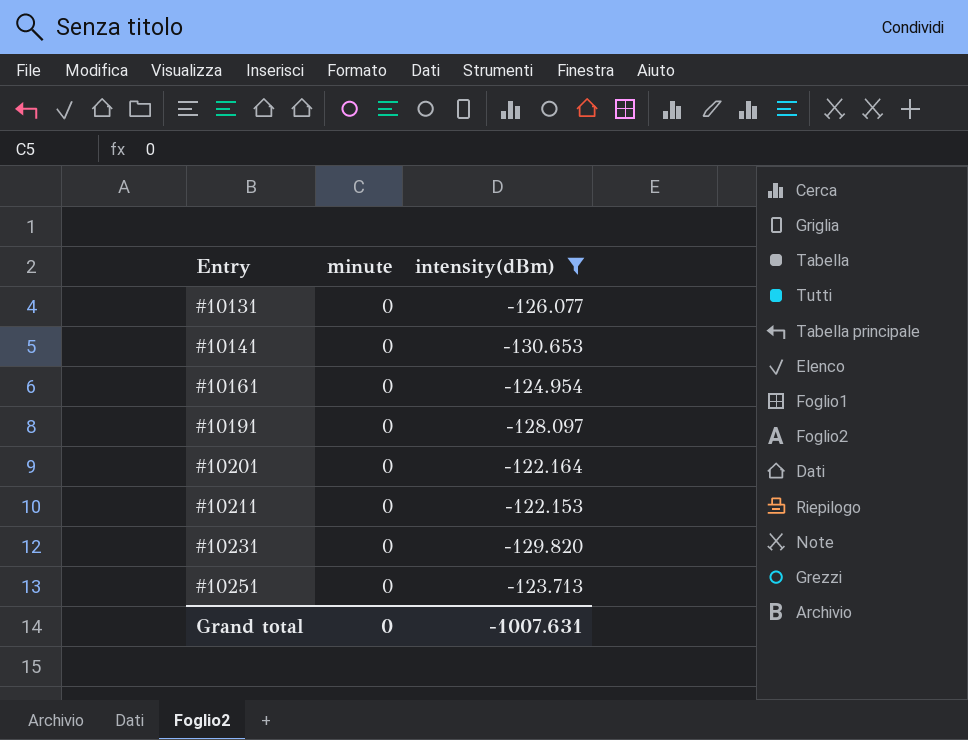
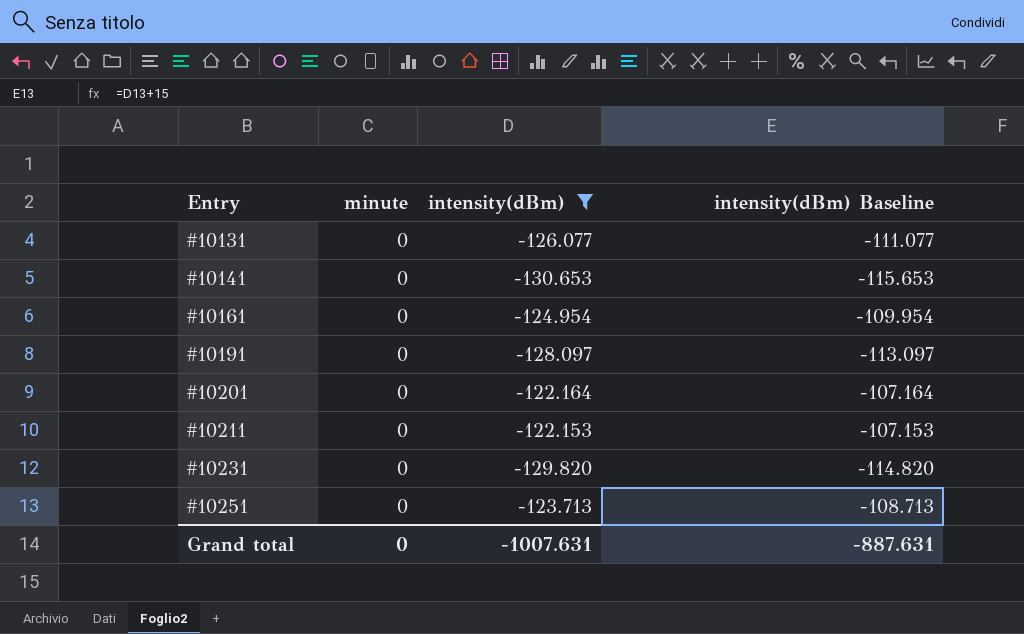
column intensity(dBm) Baseline | formula: none -> [intensity(dBm)] + 15

